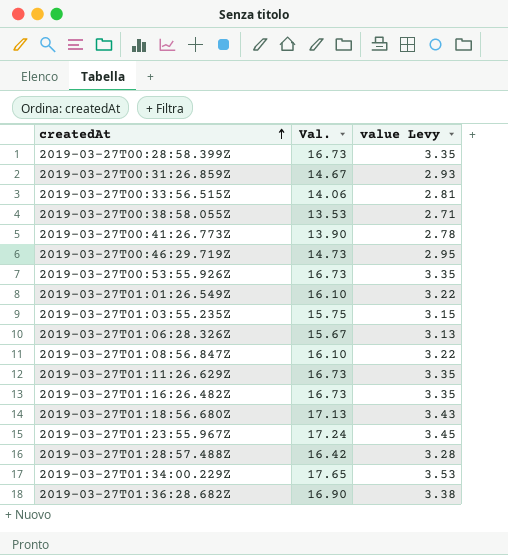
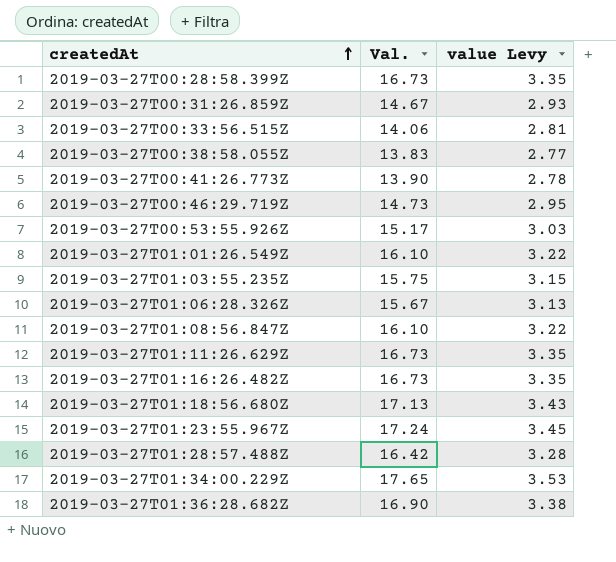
2019-03-27T00:38:58.055Z | Val.: 13.53 -> 13.83
2019-03-27T00:38:58.055Z | value Levy: 2.71 -> 2.77
2019-03-27T00:53:55.926Z | Val.: 16.73 -> 15.17
2019-03-27T00:53:55.926Z | value Levy: 3.35 -> 3.03

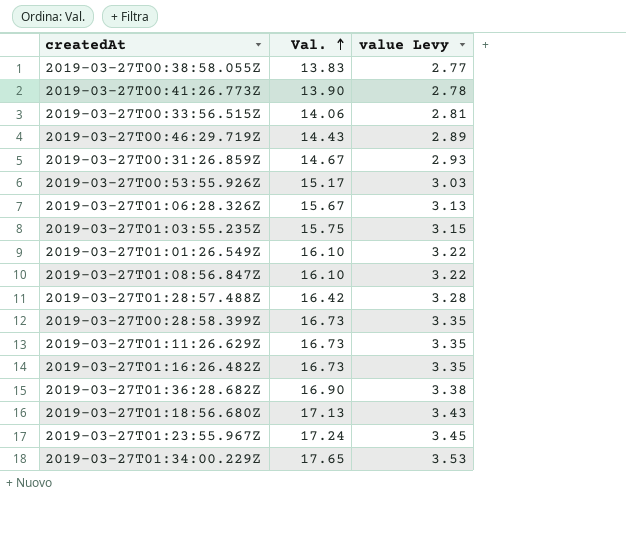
row order: createdAt ascending -> Val. ascending
2019-03-27T00:46:29.719Z | Val.: 14.73 -> 14.43
2019-03-27T00:46:29.719Z | value Levy: 2.95 -> 2.89

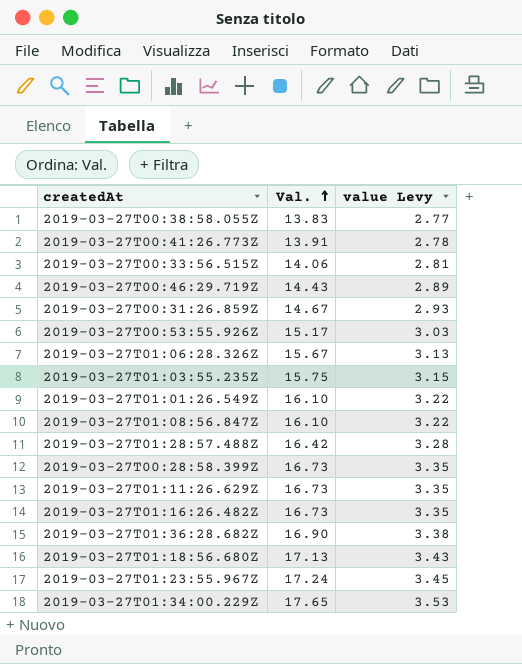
2019-03-27T00:41:26.773Z | Val.: 13.90 -> 13.91

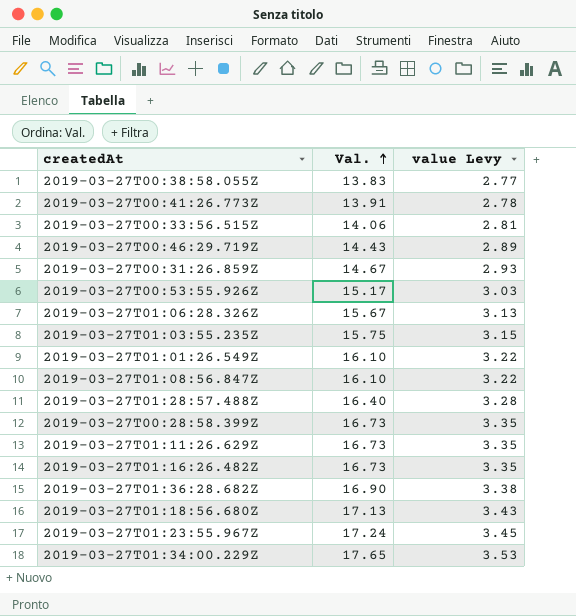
2019-03-27T01:28:57.488Z | Val.: 16.42 -> 16.40

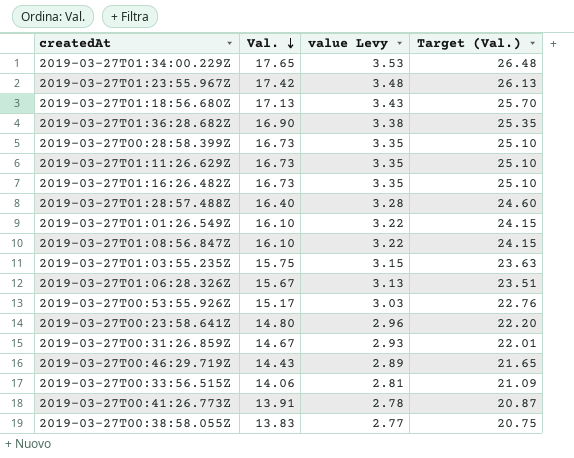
row order: Val. ascending -> Val. descending
column Target (Val.) | formula: none -> [Val.] * 1.5
2019-03-27T01:23:55.967Z | Val.: 17.24 -> 17.42
2019-03-27T01:23:55.967Z | value Levy: 3.45 -> 3.48
row 2019-03-27T00:23:58.641Z: none -> 14.80 | 2.96 | 22.20

